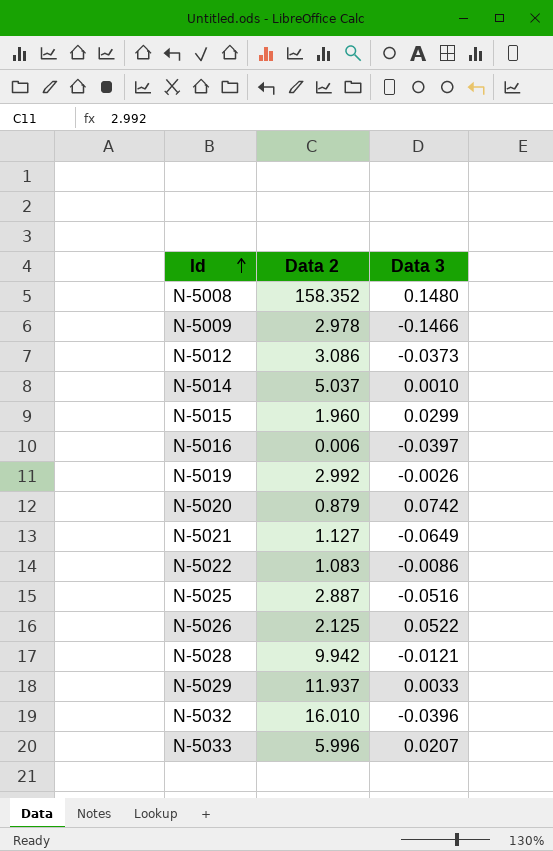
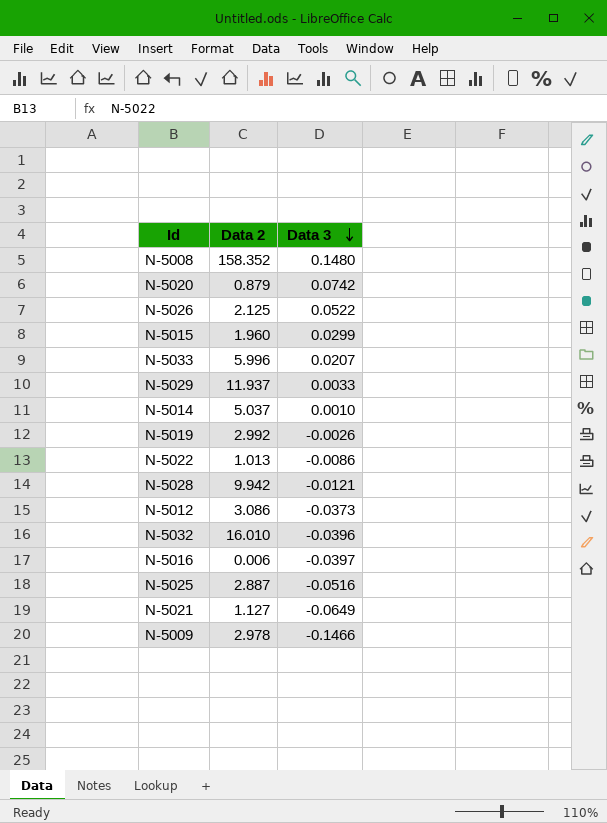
row order: Id ascending -> Data 3 descending
N-5022 | Data 2: 1.083 -> 1.013

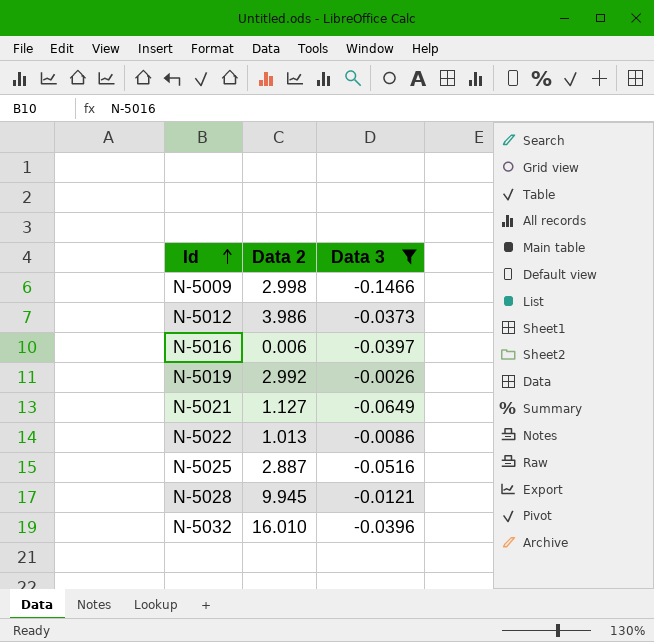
filter: none -> Data 3 <= -0.0026
row order: Data 3 descending -> Id ascending
N-5009 | Data 2: 2.978 -> 2.998
N-5012 | Data 2: 3.086 -> 3.986
N-5028 | Data 2: 9.942 -> 9.945

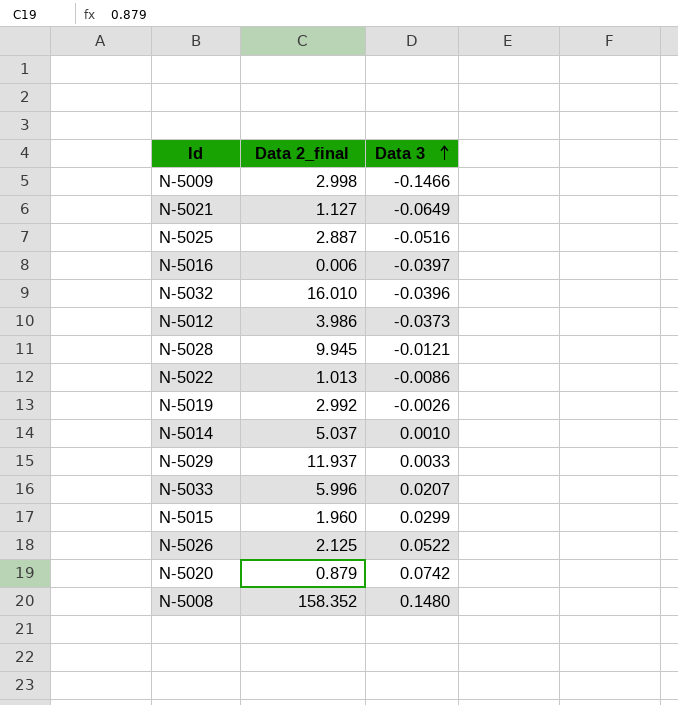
filter: Data 3 <= -0.0026 -> none
row order: Id ascending -> Data 3 ascending
column name: Data 2 -> Data 2_final

